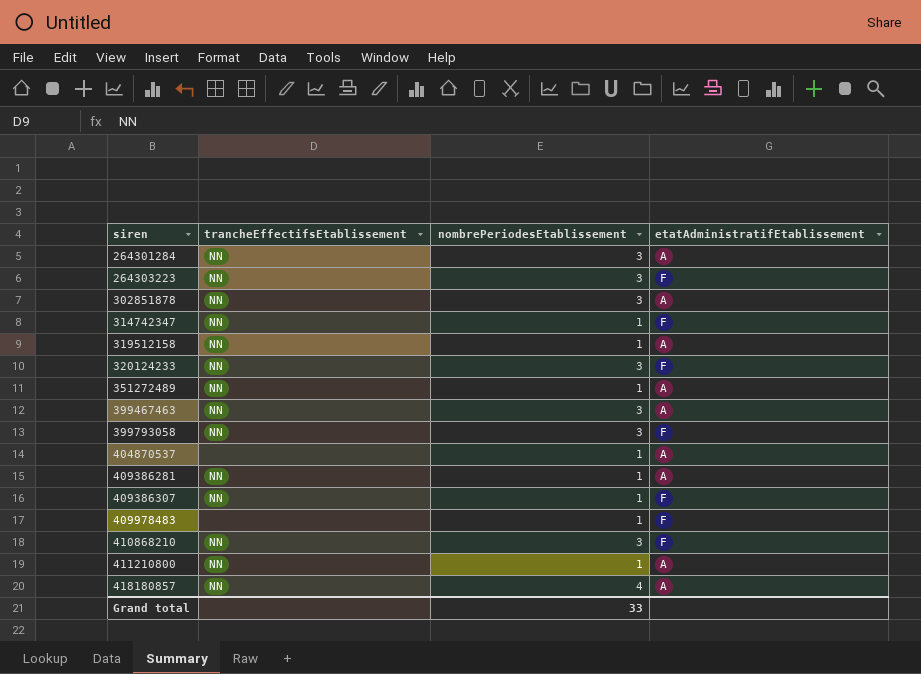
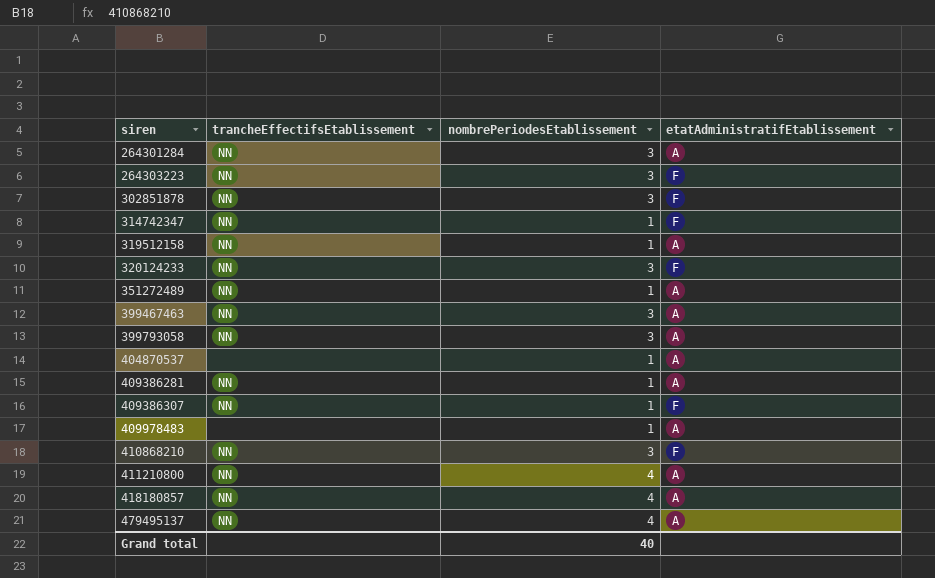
302851878 | etatAdministratifEtablissement: A -> F
399793058 | etatAdministratifEtablissement: F -> A
409978483 | etatAdministratifEtablissement: F -> A
411210800 | nombrePeriodesEtablissement: 1 -> 4
row 479495137: none -> NN | 4 | A
Grand total | nombrePeriodesEtablissement: 33 -> 40

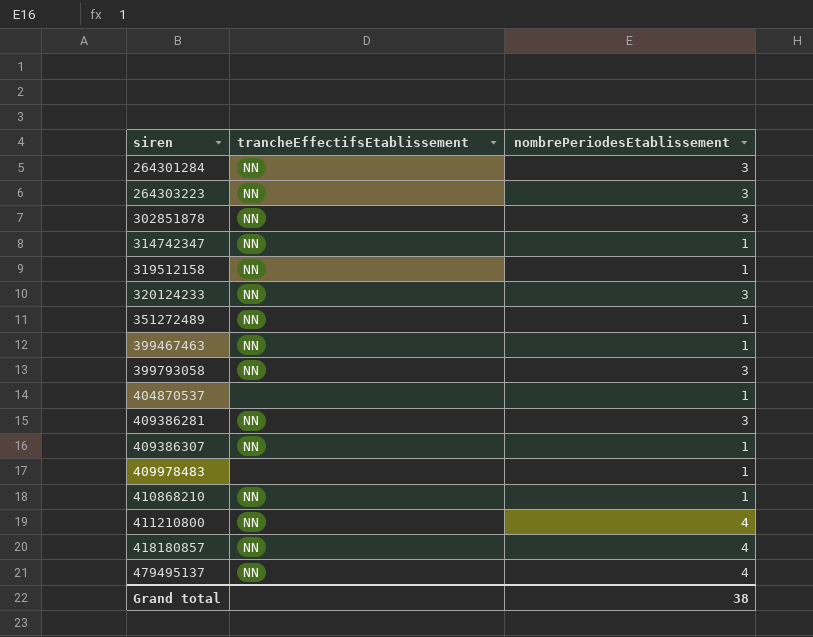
column etatAdministratifEtablissement | position: 4 -> none
399467463 | nombrePeriodesEtablissement: 3 -> 1
409386281 | nombrePeriodesEtablissement: 1 -> 3
410868210 | nombrePeriodesEtablissement: 3 -> 1
Grand total | nombrePeriodesEtablissement: 40 -> 38

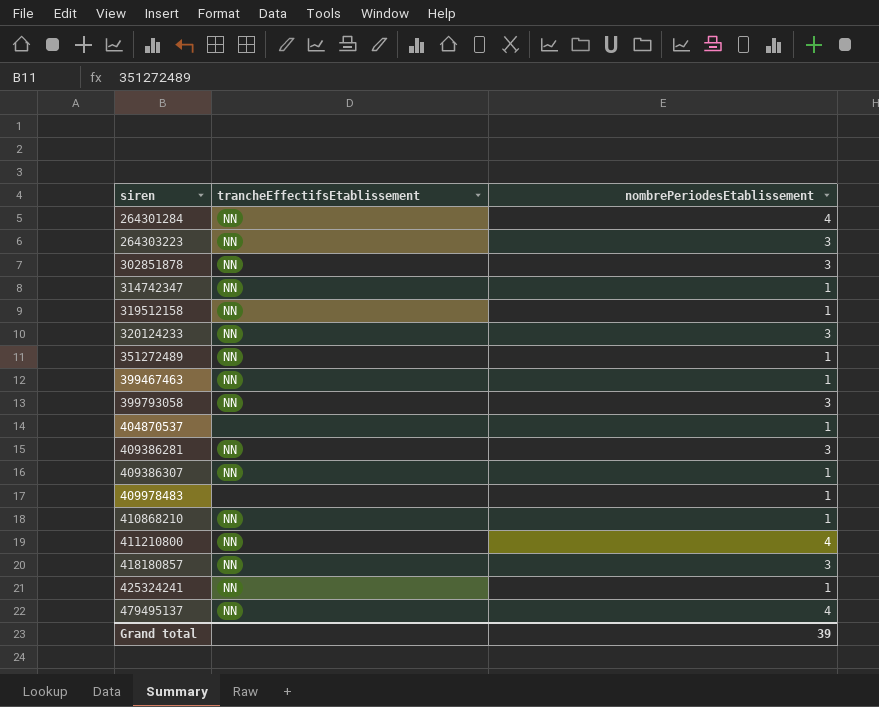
264301284 | nombrePeriodesEtablissement: 3 -> 4
418180857 | nombrePeriodesEtablissement: 4 -> 3
row 425324241: none -> NN | 1
Grand total | nombrePeriodesEtablissement: 38 -> 39

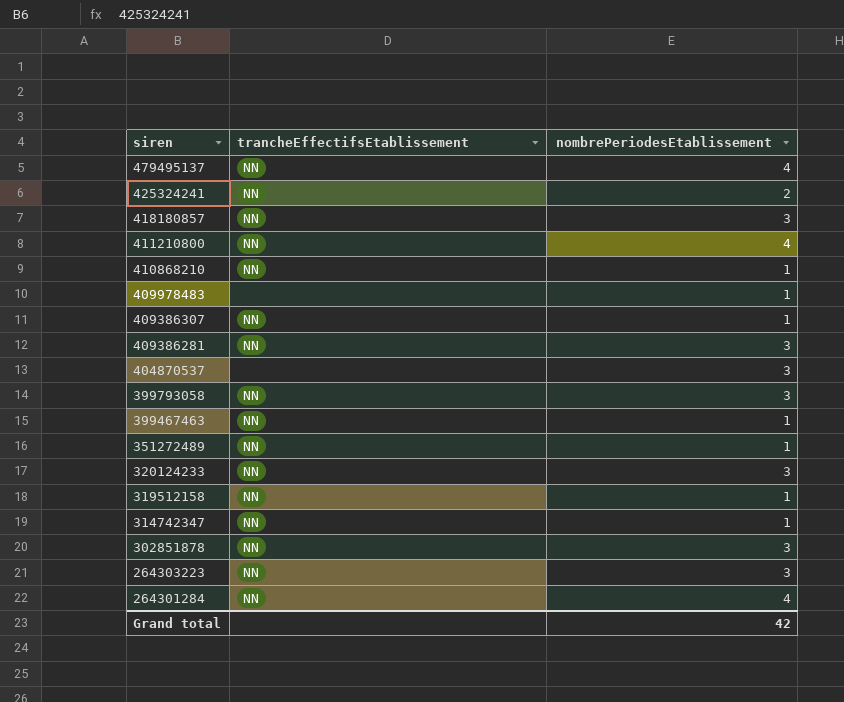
row order: siren ascending -> siren descending
425324241 | nombrePeriodesEtablissement: 1 -> 2
404870537 | nombrePeriodesEtablissement: 1 -> 3
Grand total | nombrePeriodesEtablissement: 39 -> 42

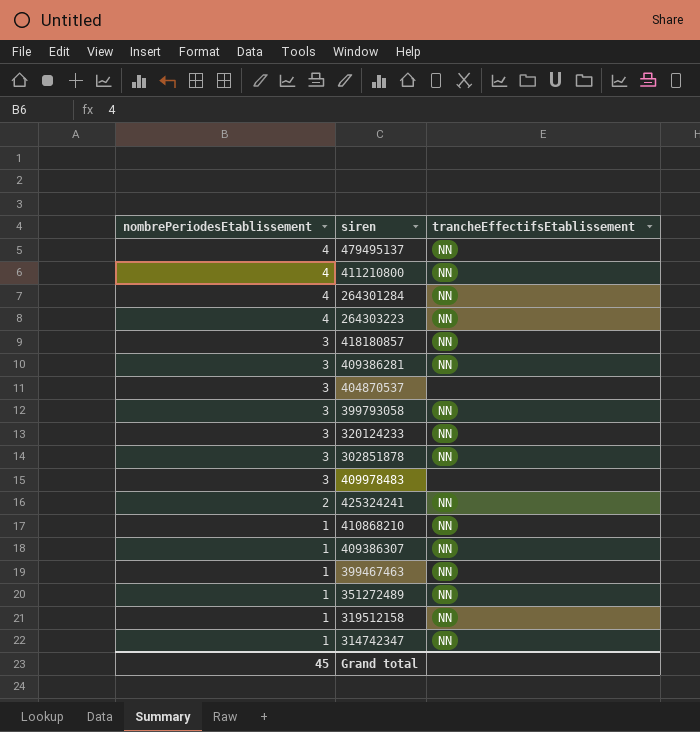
row order: siren descending -> nombrePeriodesEtablissement descending
column nombrePeriodesEtablissement | position: 3 -> 1
264303223 | nombrePeriodesEtablissement: 3 -> 4
409978483 | nombrePeriodesEtablissement: 1 -> 3
Grand total | nombrePeriodesEtablissement: 42 -> 45

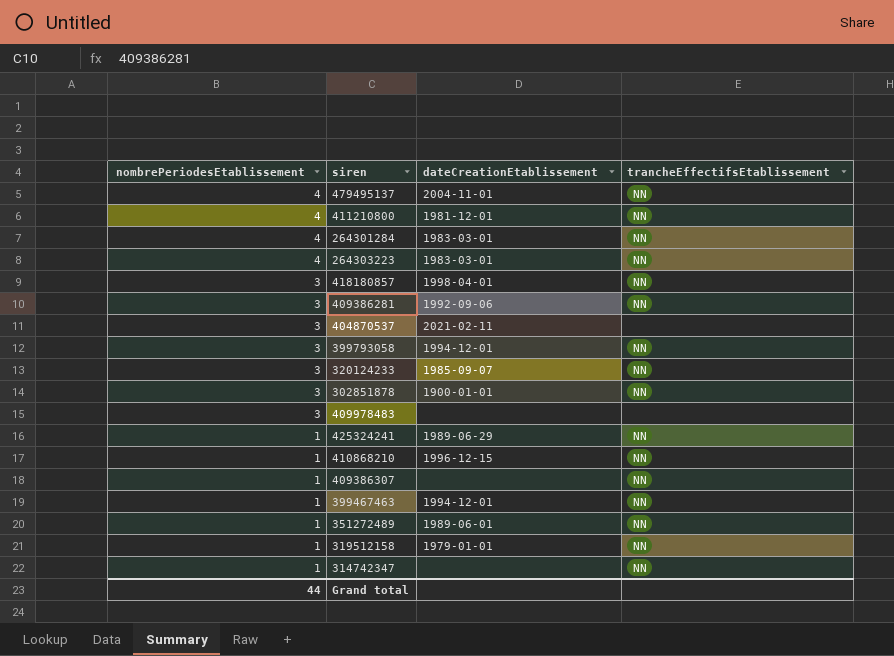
column dateCreationEtablissement | position: none -> 3
425324241 | nombrePeriodesEtablissement: 2 -> 1
Grand total | nombrePeriodesEtablissement: 45 -> 44

